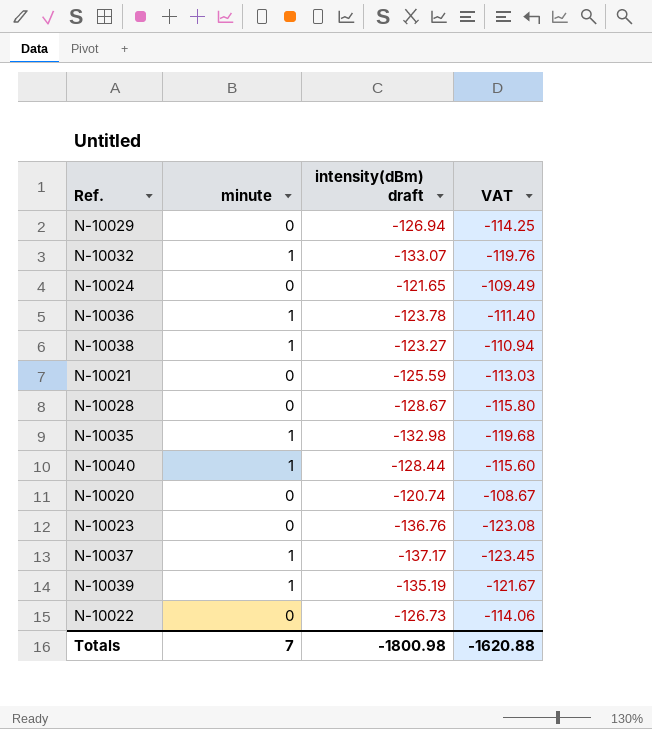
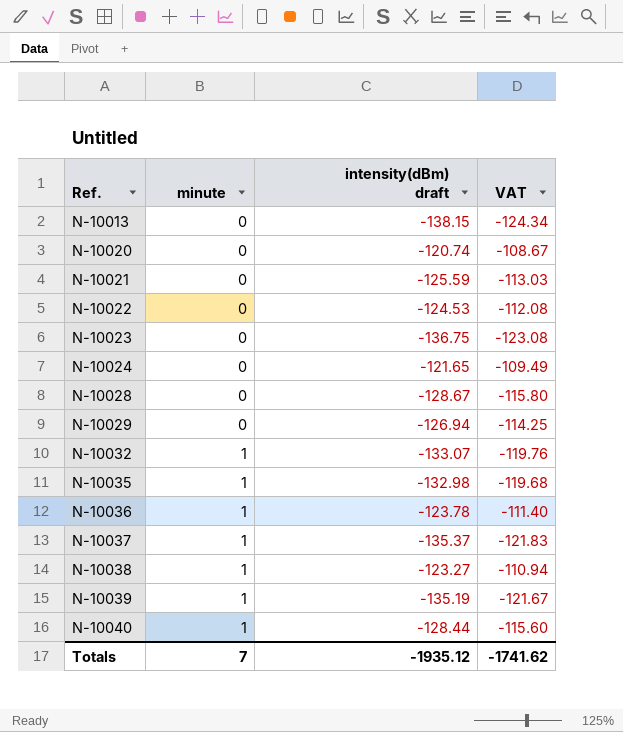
row order: none -> Ref. ascending
row N-10013: none -> 0 | -138.15 | -124.34
N-10022 | intensity(dBm) draft: -126.73 -> -124.53
N-10022 | VAT: -114.06 -> -112.08
N-10023 | intensity(dBm) draft: -136.76 -> -136.75
N-10037 | intensity(dBm) draft: -137.17 -> -135.37
N-10037 | VAT: -123.45 -> -121.83
Totals | intensity(dBm) draft: -1800.98 -> -1935.12
Totals | VAT: -1620.88 -> -1741.62

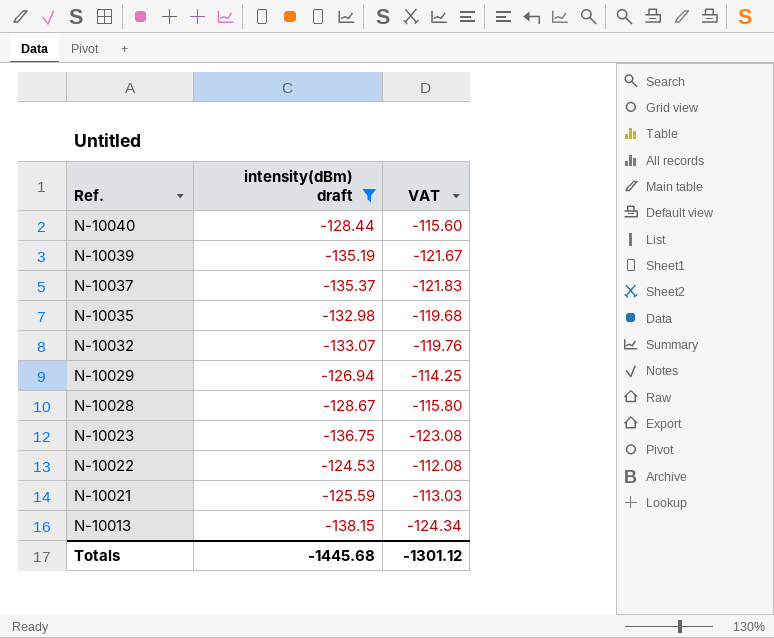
filter: none -> intensity(dBm) draft <= -124.53
row order: Ref. ascending -> Ref. descending
column minute | position: 2 -> none
Totals | intensity(dBm) draft: -1935.12 -> -1445.68
Totals | VAT: -1741.62 -> -1301.12

